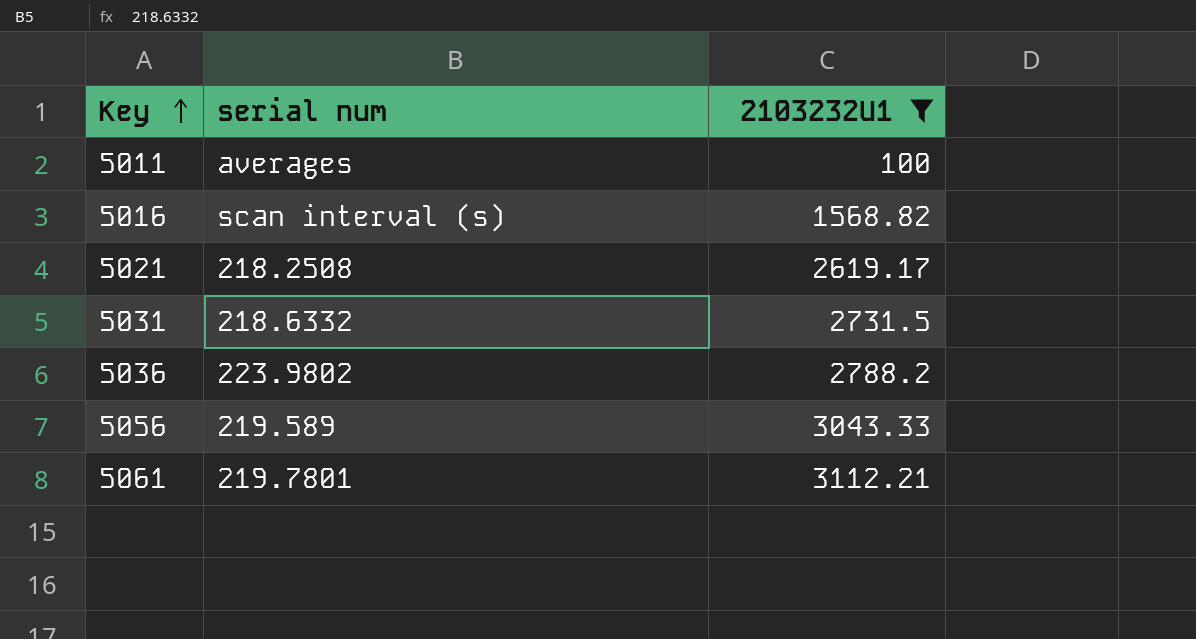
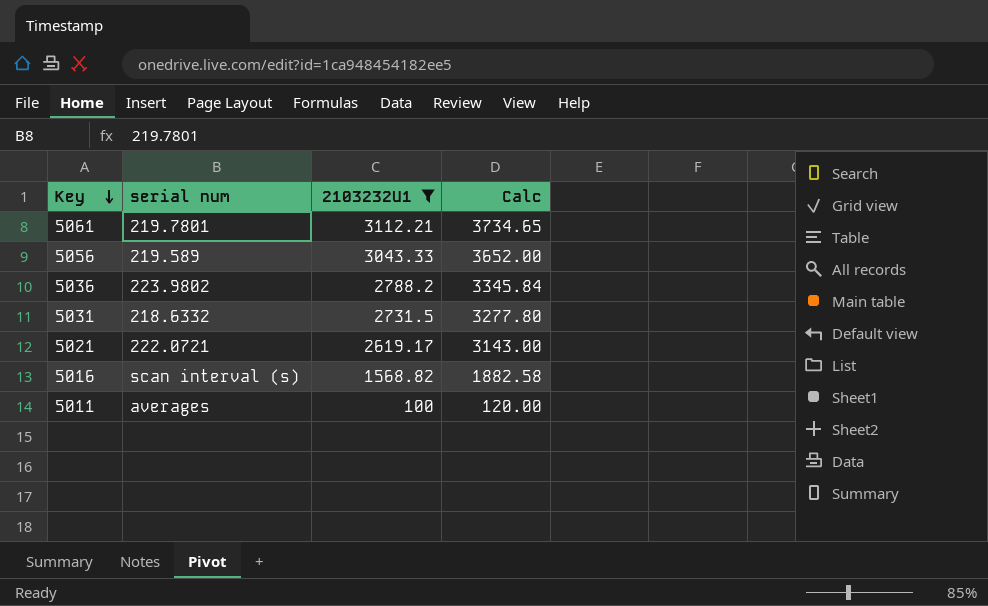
row order: Key ascending -> Key descending
column Calc | formula: none -> [2103232U1] * 1.2
5021 | serial num: 218.2508 -> 222.0721

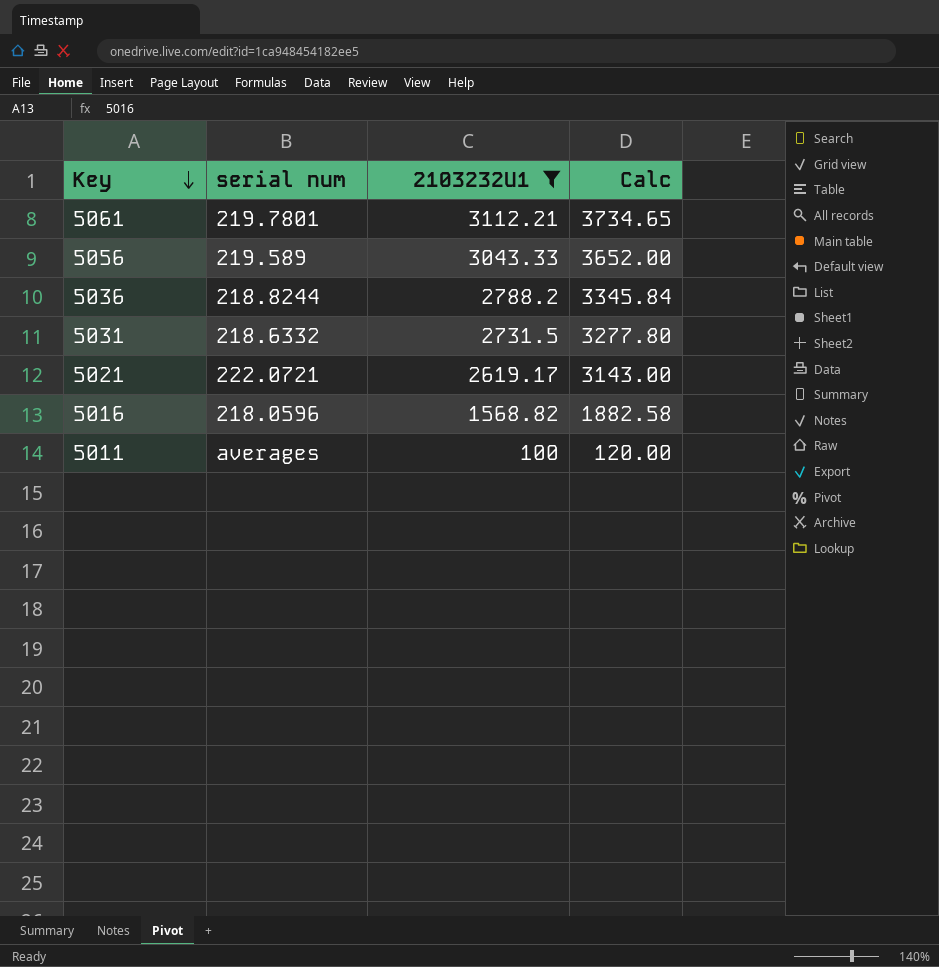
5036 | serial num: 223.9802 -> 218.8244
5016 | serial num: scan interval (s) -> 218.0596

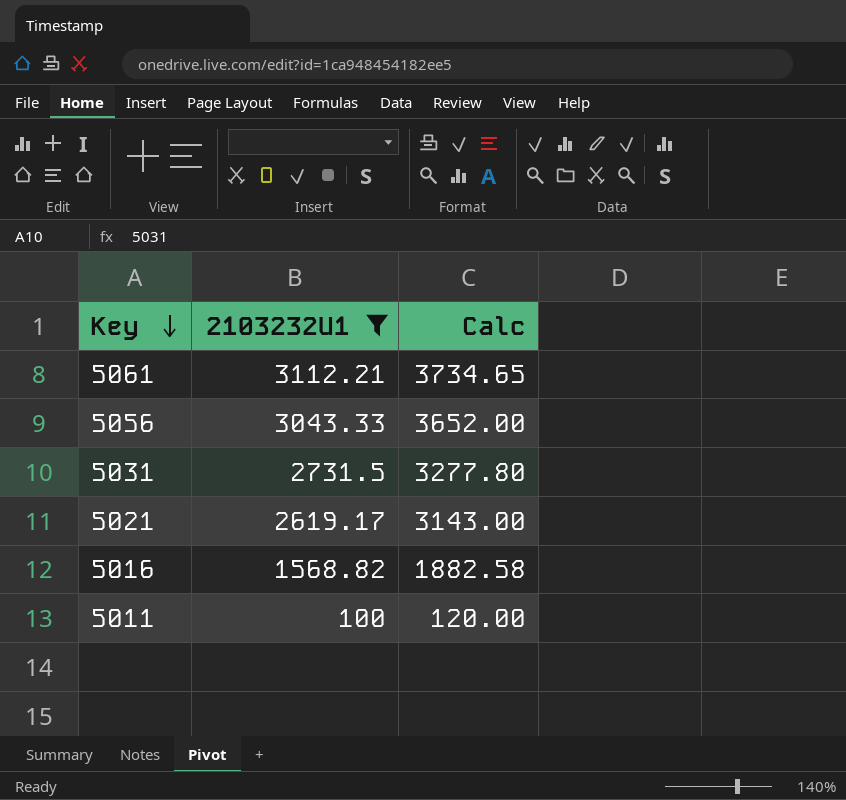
column serial num | position: 2 -> none
row 5036: 218.8244 | 2788.2 | 3345.84 -> none

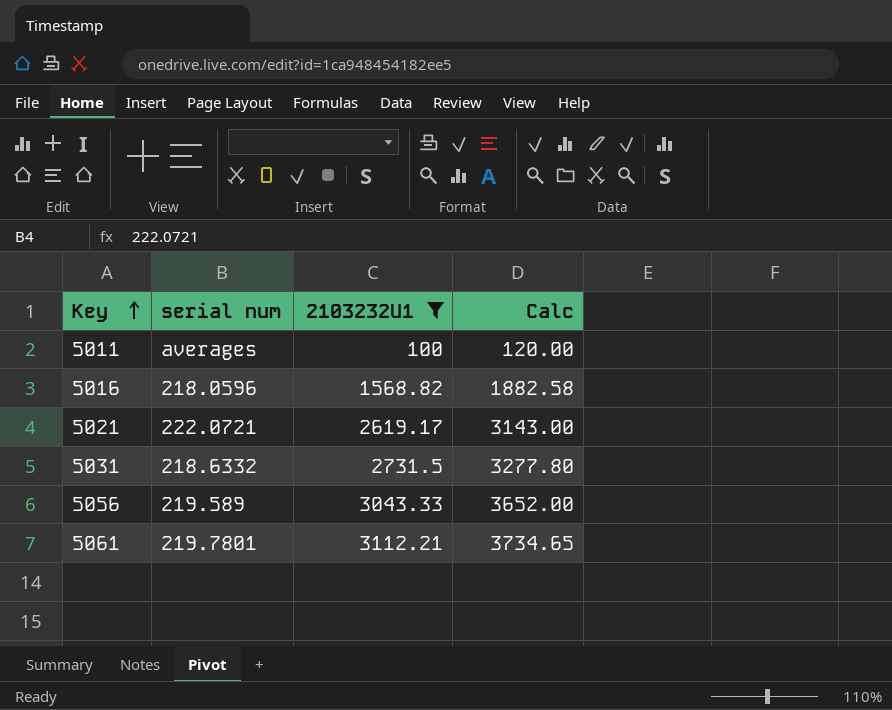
row order: Key descending -> Key ascending
column serial num | position: none -> 2

